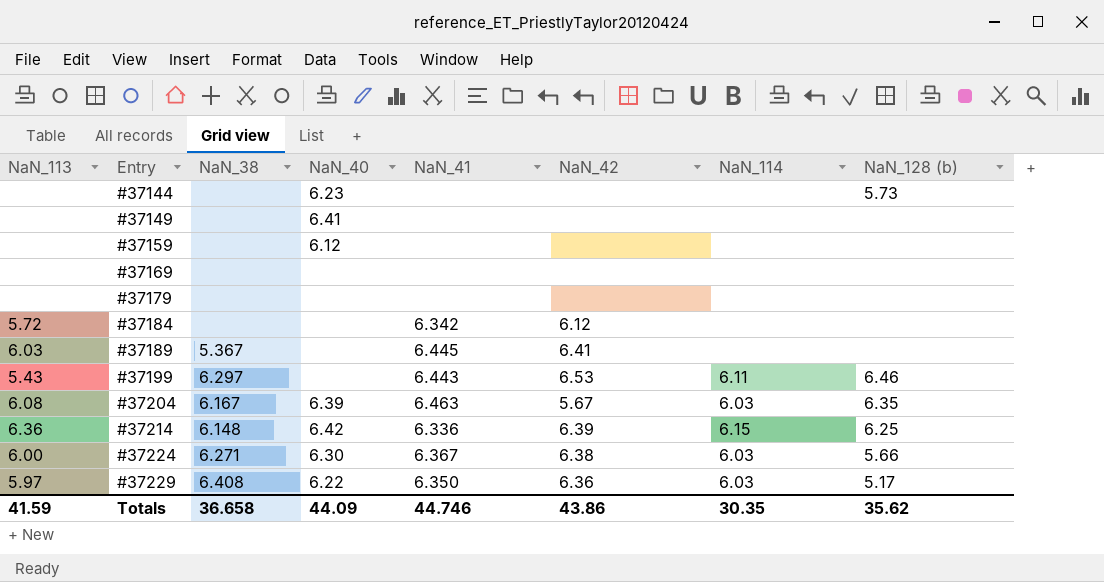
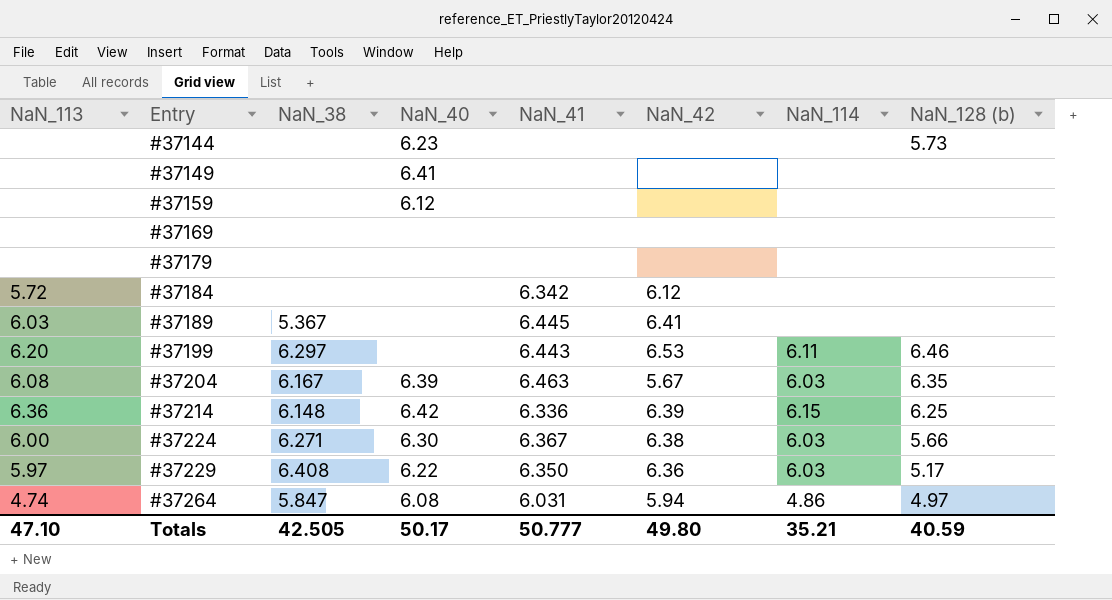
#37199 | NaN_113: 5.43 -> 6.20
row #37264: none -> 4.74 | 5.847 | 6.08 | 6.031 | 5.94 | 4.86 | 4.97
Totals | NaN_113: 41.59 -> 47.10
Totals | NaN_38: 36.658 -> 42.505
Totals | NaN_40: 44.09 -> 50.17
Totals | NaN_41: 44.746 -> 50.777
Totals | NaN_42: 43.86 -> 49.80
Totals | NaN_114: 30.35 -> 35.21
Totals | NaN_128 (b): 35.62 -> 40.59

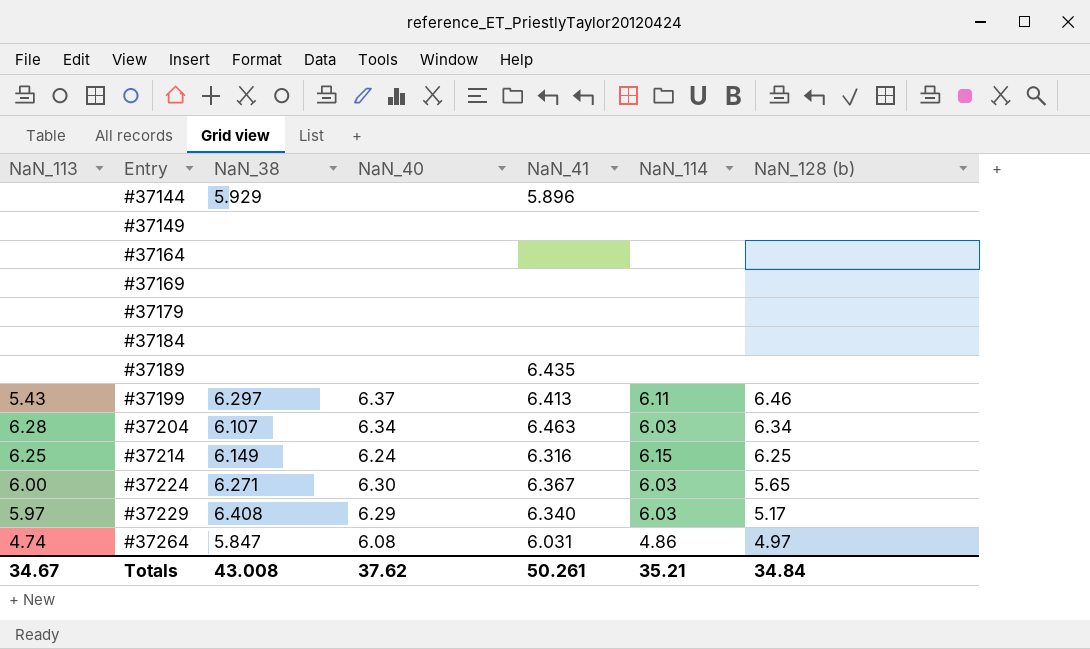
column NaN_42 | position: 6 -> none
row #37159: none | none | 6.12 | none | none | none | none -> none
#37144 | NaN_38: none -> 5.929
#37144 | NaN_40: 6.23 -> none
#37144 | NaN_41: none -> 5.896
#37144 | NaN_128 (b): 5.73 -> none
#37149 | NaN_40: 6.41 -> none
row #37164: none -> none | none | none | none | none | none
#37184 | NaN_113: 5.72 -> none
#37184 | NaN_41: 6.342 -> none
#37189 | NaN_113: 6.03 -> none
#37189 | NaN_38: 5.367 -> none
#37189 | NaN_41: 6.445 -> 6.435
#37199 | NaN_113: 6.20 -> 5.43
#37199 | NaN_40: none -> 6.37
#37199 | NaN_41: 6.443 -> 6.413
#37204 | NaN_113: 6.08 -> 6.28
#37204 | NaN_38: 6.167 -> 6.107
#37204 | NaN_40: 6.39 -> 6.34
#37204 | NaN_128 (b): 6.35 -> 6.34
#37214 | NaN_113: 6.36 -> 6.25
#37214 | NaN_38: 6.148 -> 6.149
#37214 | NaN_40: 6.42 -> 6.24
#37214 | NaN_41: 6.336 -> 6.316
#37224 | NaN_128 (b): 5.66 -> 5.65
#37229 | NaN_40: 6.22 -> 6.29
#37229 | NaN_41: 6.350 -> 6.340
Totals | NaN_113: 47.10 -> 34.67
Totals | NaN_38: 42.505 -> 43.008
Totals | NaN_40: 50.17 -> 37.62
Totals | NaN_41: 50.777 -> 50.261
Totals | NaN_128 (b): 40.59 -> 34.84

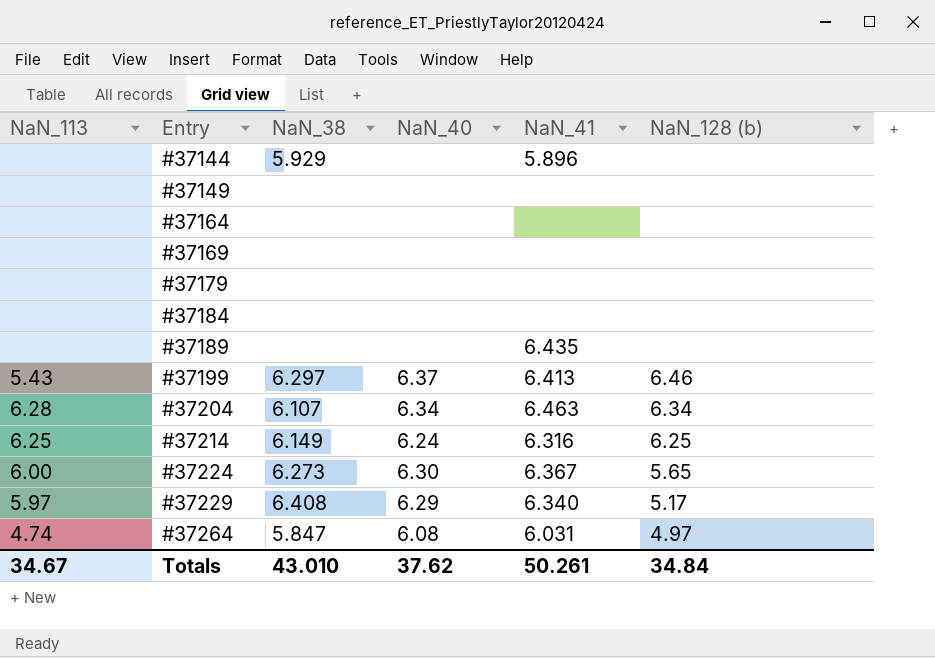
column NaN_114 | position: 6 -> none
#37224 | NaN_38: 6.271 -> 6.273
Totals | NaN_38: 43.008 -> 43.010

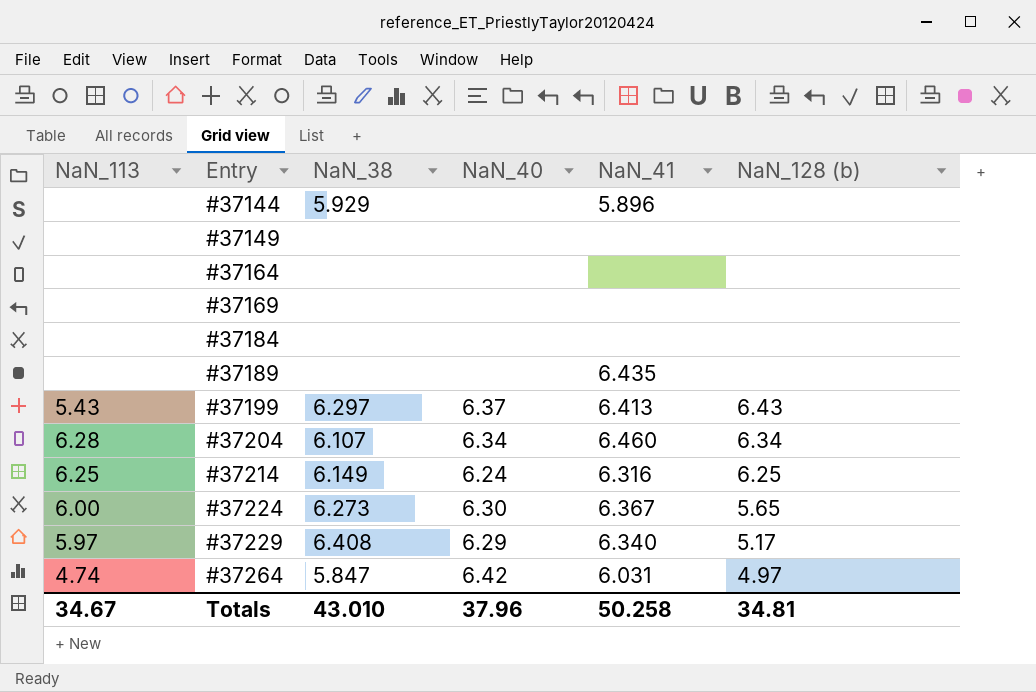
row #37179: none | none | none | none | none -> none
#37199 | NaN_128 (b): 6.46 -> 6.43
#37204 | NaN_41: 6.463 -> 6.460
#37264 | NaN_40: 6.08 -> 6.42
Totals | NaN_40: 37.62 -> 37.96
Totals | NaN_41: 50.261 -> 50.258
Totals | NaN_128 (b): 34.84 -> 34.81

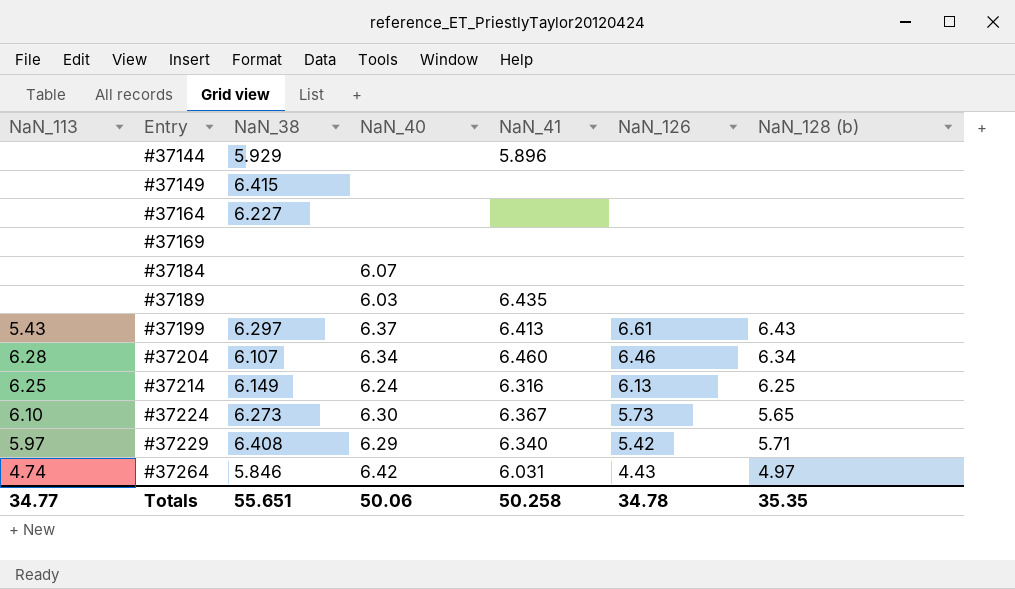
column NaN_126 | position: none -> 6
#37149 | NaN_38: none -> 6.415
#37164 | NaN_38: none -> 6.227
#37184 | NaN_40: none -> 6.07
#37189 | NaN_40: none -> 6.03
#37224 | NaN_113: 6.00 -> 6.10
#37229 | NaN_128 (b): 5.17 -> 5.71
#37264 | NaN_38: 5.847 -> 5.846
Totals | NaN_113: 34.67 -> 34.77
Totals | NaN_38: 43.010 -> 55.651
Totals | NaN_40: 37.96 -> 50.06
Totals | NaN_128 (b): 34.81 -> 35.35

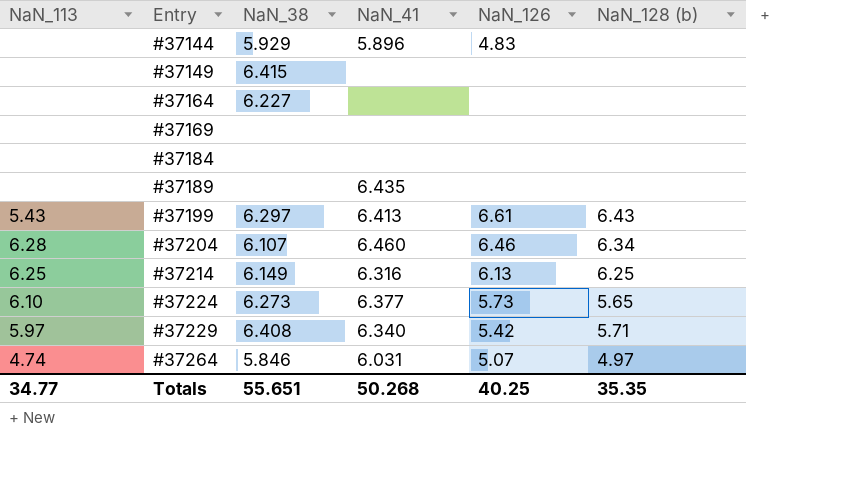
column NaN_40 | position: 4 -> none
#37144 | NaN_126: none -> 4.83
#37224 | NaN_41: 6.367 -> 6.377
#37264 | NaN_126: 4.43 -> 5.07
Totals | NaN_41: 50.258 -> 50.268
Totals | NaN_126: 34.78 -> 40.25

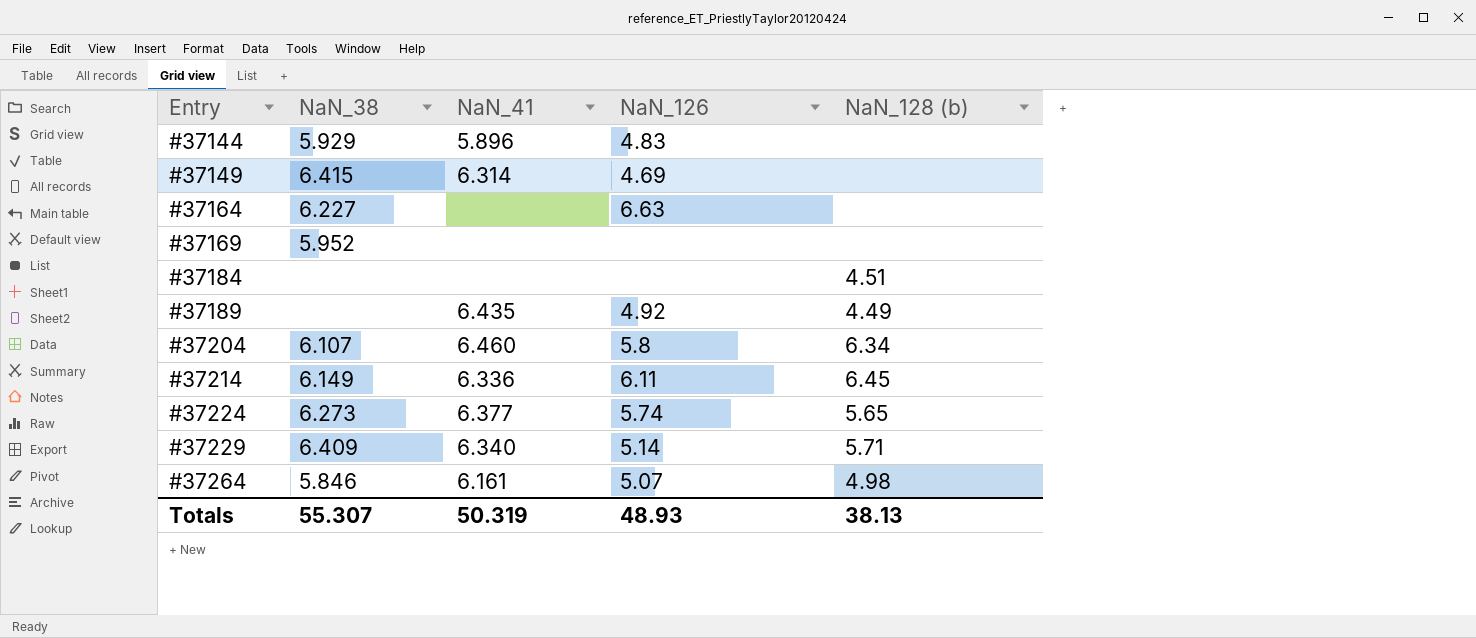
column NaN_113 | position: 1 -> none
row #37199: 5.43 | 6.297 | 6.413 | 6.61 | 6.43 -> none
#37149 | NaN_41: none -> 6.314
#37149 | NaN_126: none -> 4.69
#37164 | NaN_126: none -> 6.63
#37169 | NaN_38: none -> 5.952
#37184 | NaN_128 (b): none -> 4.51
#37189 | NaN_126: none -> 4.92
#37189 | NaN_128 (b): none -> 4.49
#37204 | NaN_126: 6.46 -> 5.8
#37214 | NaN_41: 6.316 -> 6.336
#37214 | NaN_126: 6.13 -> 6.11
#37214 | NaN_128 (b): 6.25 -> 6.45
#37224 | NaN_126: 5.73 -> 5.74
#37229 | NaN_38: 6.408 -> 6.409
#37229 | NaN_126: 5.42 -> 5.14
#37264 | NaN_41: 6.031 -> 6.161
#37264 | NaN_128 (b): 4.97 -> 4.98
Totals | NaN_38: 55.651 -> 55.307
Totals | NaN_41: 50.268 -> 50.319
Totals | NaN_126: 40.25 -> 48.93
Totals | NaN_128 (b): 35.35 -> 38.13

